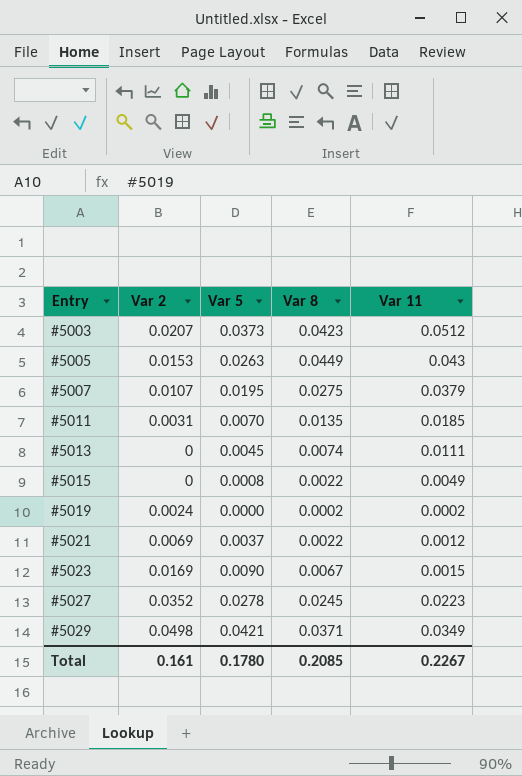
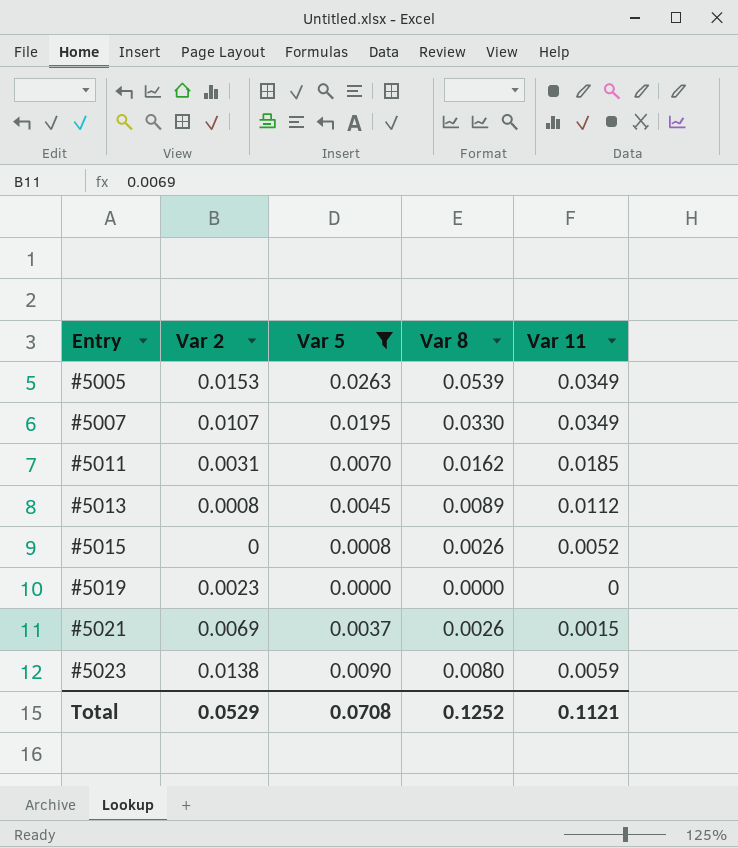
filter: none -> Var 5 <= 0.0263
#5005 | Var 8: 0.0449 -> 0.0539
#5005 | Var 11: 0.043 -> 0.0349
#5007 | Var 8: 0.0275 -> 0.0330
#5007 | Var 11: 0.0379 -> 0.0349
#5011 | Var 8: 0.0135 -> 0.0162
#5013 | Var 2: 0 -> 0.0008
#5013 | Var 8: 0.0074 -> 0.0089
#5013 | Var 11: 0.0111 -> 0.0112
#5015 | Var 8: 0.0022 -> 0.0026
#5015 | Var 11: 0.0049 -> 0.0052
#5019 | Var 2: 0.0024 -> 0.0023
#5019 | Var 8: 0.0002 -> 0.0000
#5019 | Var 11: 0.0002 -> 0
#5021 | Var 8: 0.0022 -> 0.0026
#5021 | Var 11: 0.0012 -> 0.0015
#5023 | Var 2: 0.0169 -> 0.0138
#5023 | Var 8: 0.0067 -> 0.0080
#5023 | Var 11: 0.0015 -> 0.0059
Total | Var 2: 0.161 -> 0.0529
Total | Var 5: 0.1780 -> 0.0708
Total | Var 8: 0.2085 -> 0.1252
Total | Var 11: 0.2267 -> 0.1121

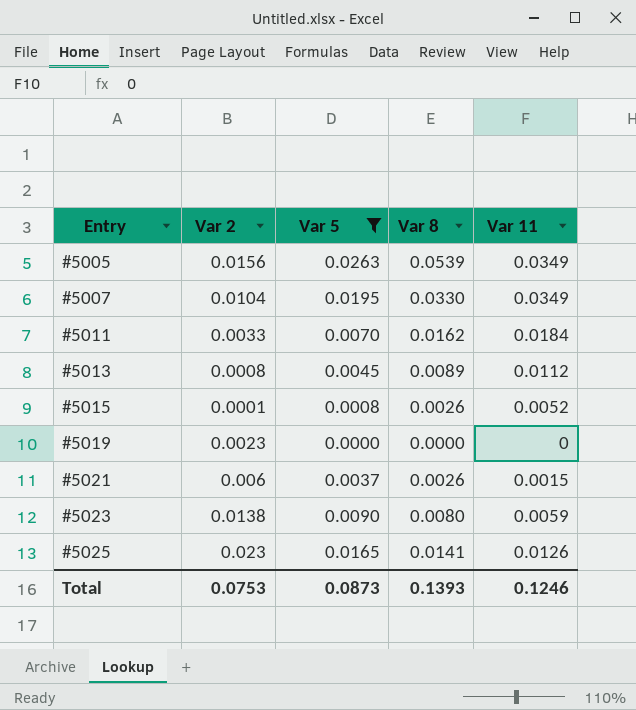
#5005 | Var 2: 0.0153 -> 0.0156
#5007 | Var 2: 0.0107 -> 0.0104
#5011 | Var 2: 0.0031 -> 0.0033
#5011 | Var 11: 0.0185 -> 0.0184
#5015 | Var 2: 0 -> 0.0001
#5021 | Var 2: 0.0069 -> 0.006
row #5025: none -> 0.023 | 0.0165 | 0.0141 | 0.0126
Total | Var 2: 0.0529 -> 0.0753
Total | Var 5: 0.0708 -> 0.0873
Total | Var 8: 0.1252 -> 0.1393
Total | Var 11: 0.1121 -> 0.1246

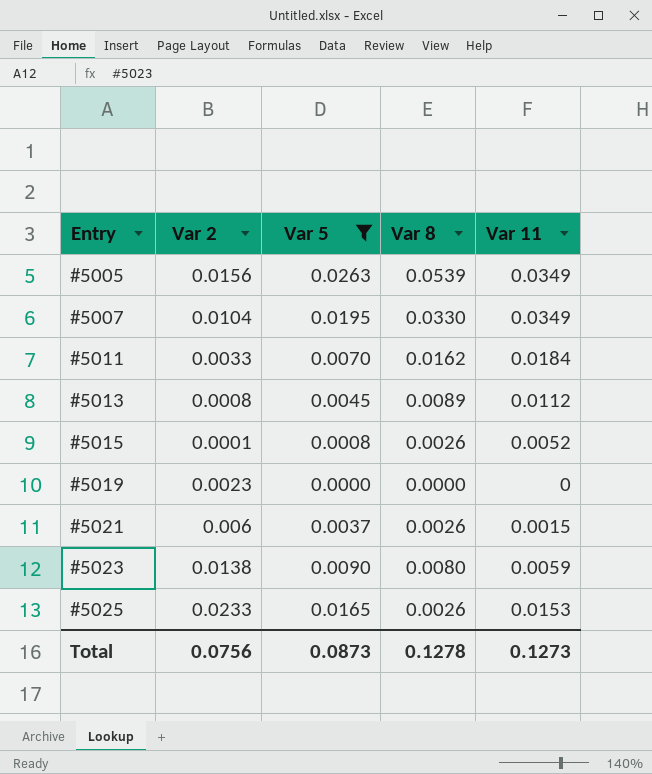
#5025 | Var 2: 0.023 -> 0.0233
#5025 | Var 8: 0.0141 -> 0.0026
#5025 | Var 11: 0.0126 -> 0.0153
Total | Var 2: 0.0753 -> 0.0756
Total | Var 8: 0.1393 -> 0.1278
Total | Var 11: 0.1246 -> 0.1273

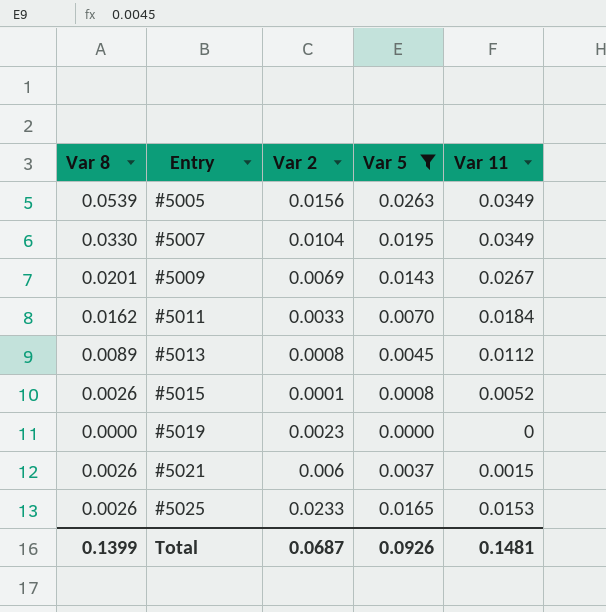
column Var 8 | position: 4 -> 1
row #5023: 0.0138 | 0.0090 | 0.0080 | 0.0059 -> none
row #5009: none -> 0.0201 | 0.0069 | 0.0143 | 0.0267
Total | Var 8: 0.1278 -> 0.1399
Total | Var 2: 0.0756 -> 0.0687
Total | Var 5: 0.0873 -> 0.0926
Total | Var 11: 0.1273 -> 0.1481

